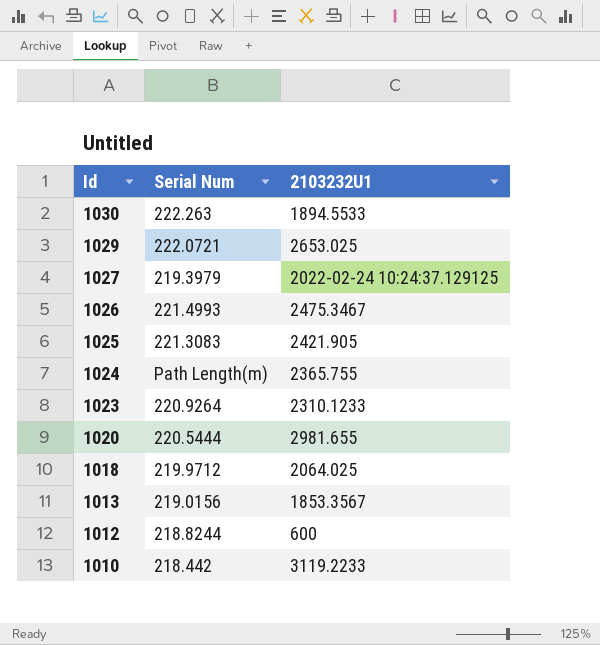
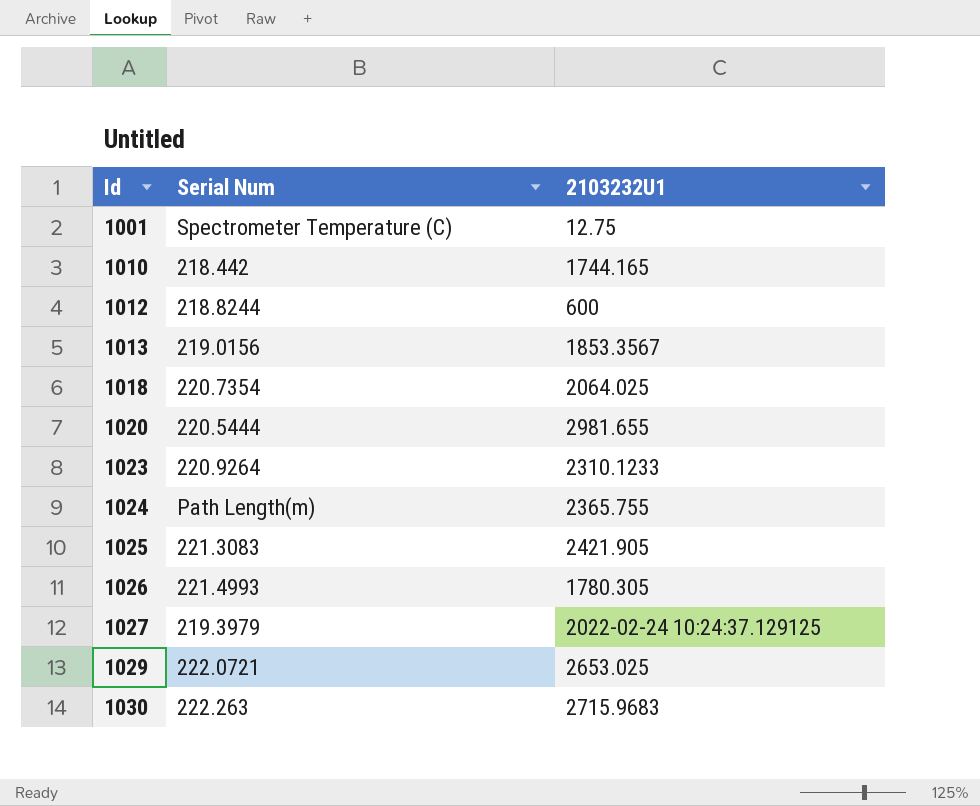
row order: Id descending -> Id ascending
row 1001: none -> Spectrometer Temperature (C) | 12.75
1010 | 2103232U1: 3119.2233 -> 1744.165
1018 | Serial Num: 219.9712 -> 220.7354
1026 | 2103232U1: 2475.3467 -> 1780.305
1030 | 2103232U1: 1894.5533 -> 2715.9683

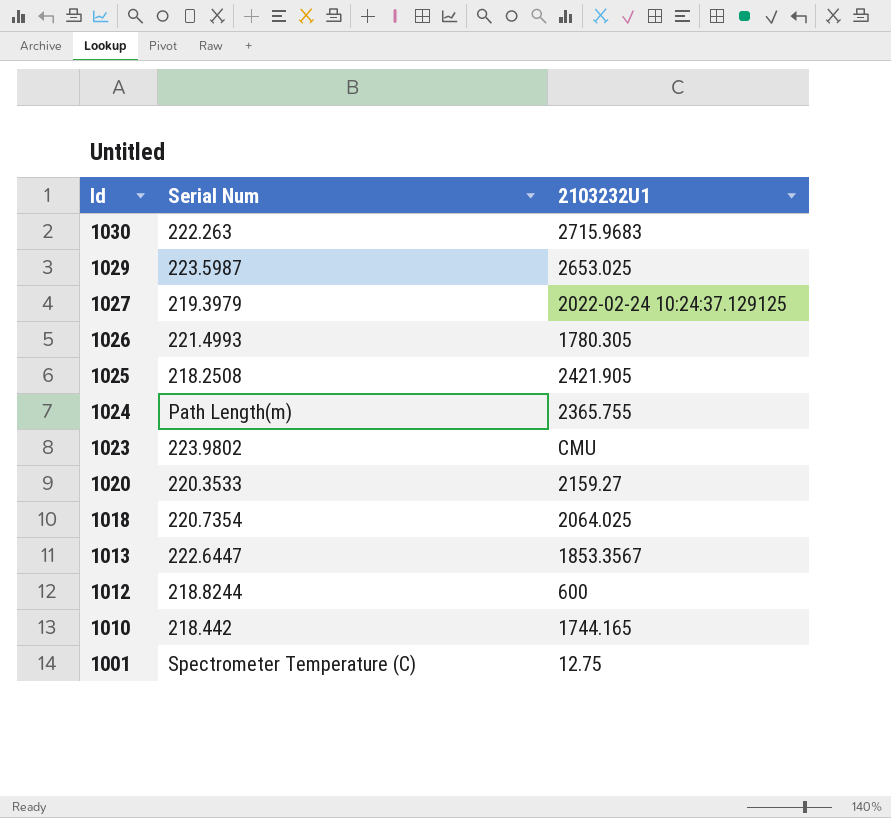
row order: Id ascending -> Id descending
1029 | Serial Num: 222.0721 -> 223.5987
1025 | Serial Num: 221.3083 -> 218.2508
1023 | Serial Num: 220.9264 -> 223.9802
1023 | 2103232U1: 2310.1233 -> CMU
1020 | Serial Num: 220.5444 -> 220.3533
1020 | 2103232U1: 2981.655 -> 2159.27
1013 | Serial Num: 219.0156 -> 222.6447

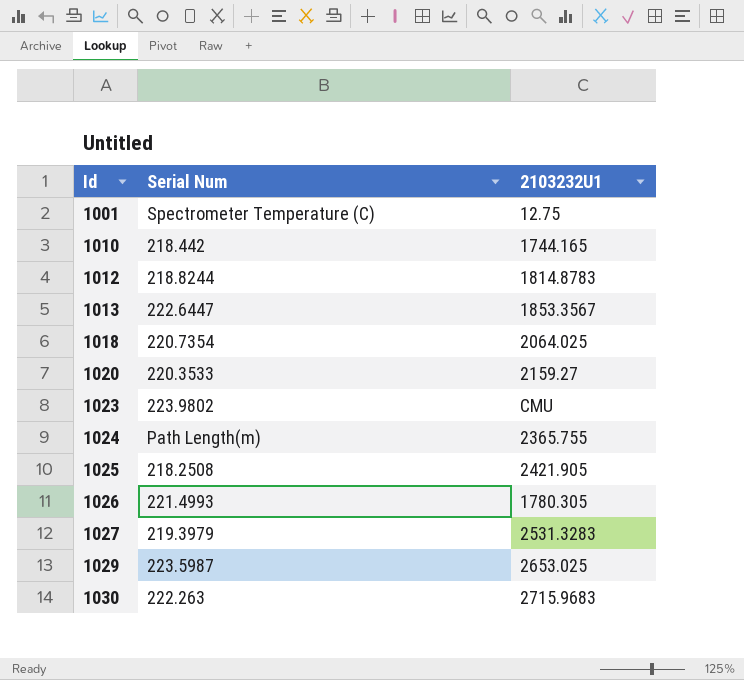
row order: Id descending -> Id ascending
1012 | 2103232U1: 600 -> 1814.8783
1027 | 2103232U1: 2022-02-24 10:24:37.129125 -> 2531.3283

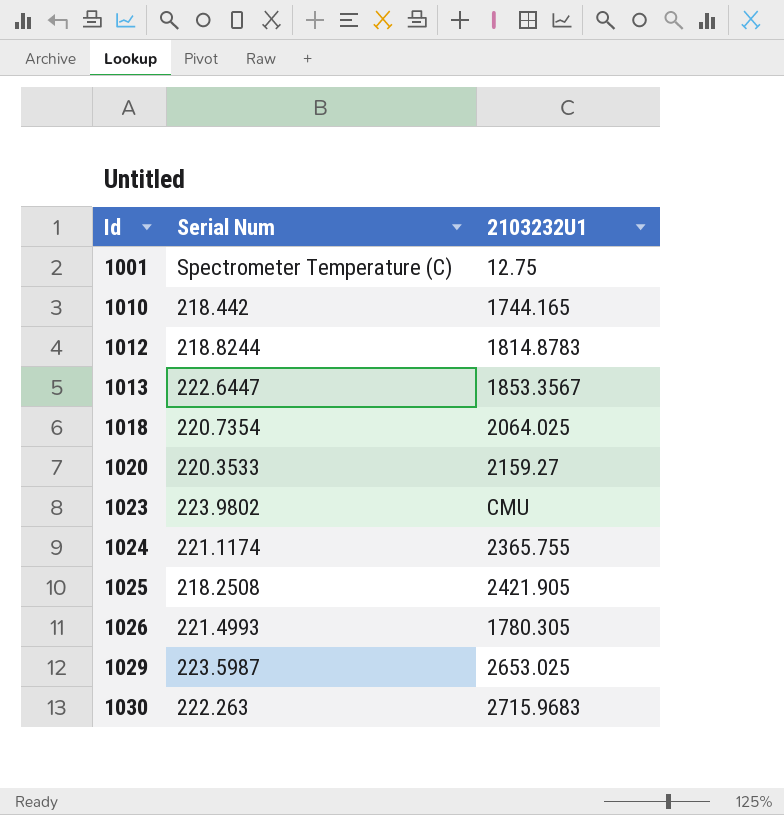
row 1027: 219.3979 | 2531.3283 -> none
1024 | Serial Num: Path Length(m) -> 221.1174

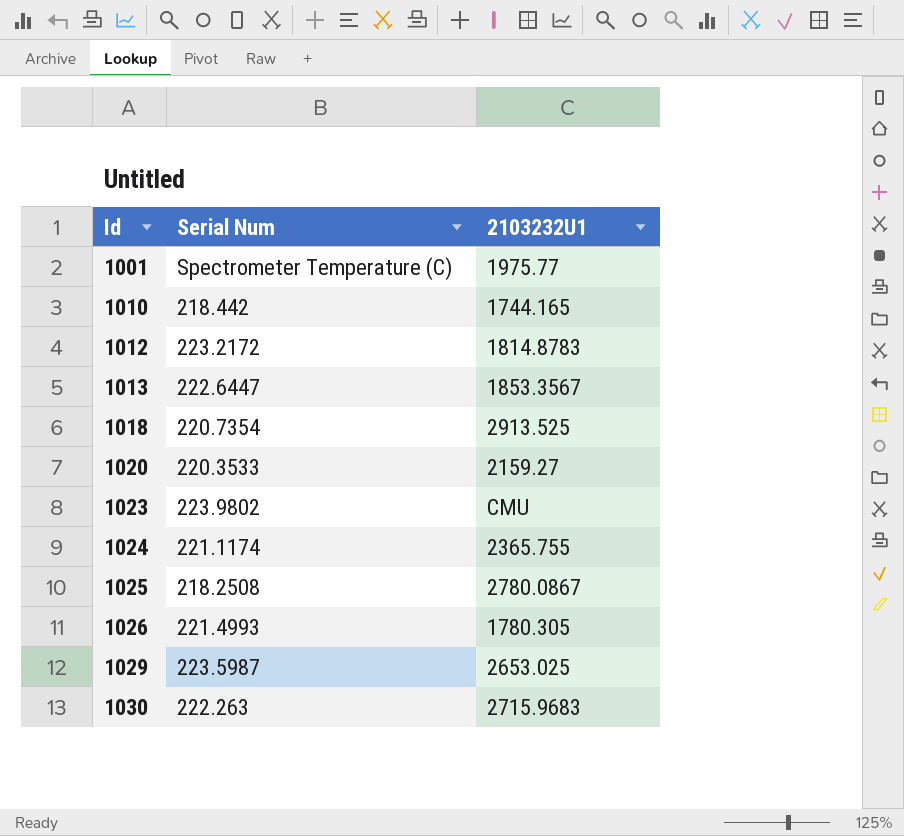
1001 | 2103232U1: 12.75 -> 1975.77
1012 | Serial Num: 218.8244 -> 223.2172
1018 | 2103232U1: 2064.025 -> 2913.525
1025 | 2103232U1: 2421.905 -> 2780.0867

